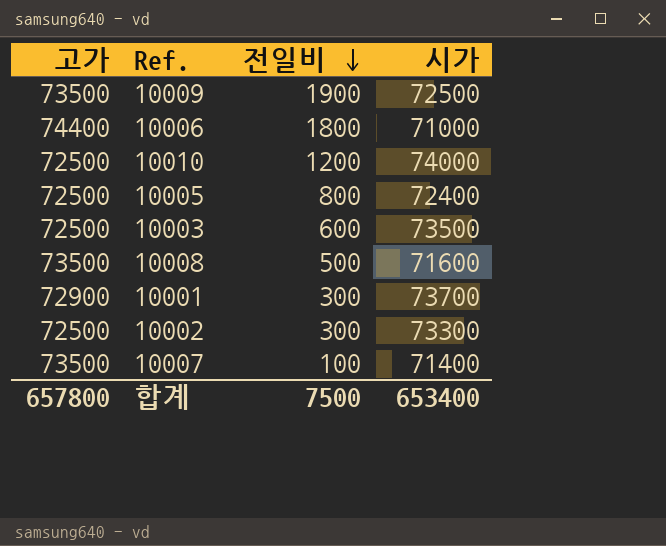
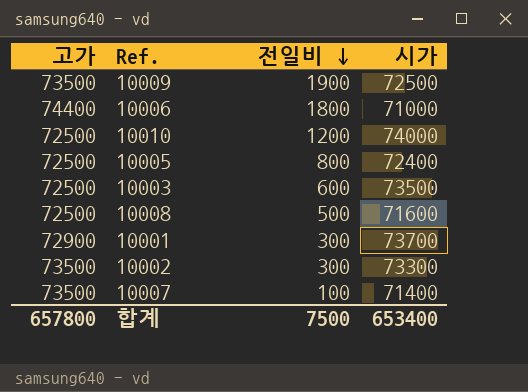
10008 | 고가: 73500 -> 72500
10002 | 고가: 72500 -> 73500

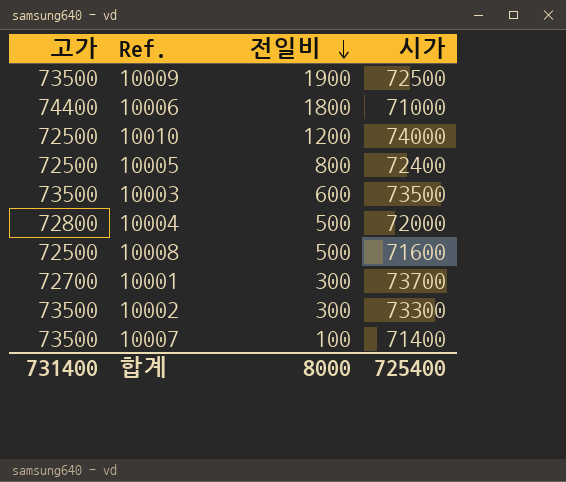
10003 | 고가: 72500 -> 73500
row 10004: none -> 72800 | 500 | 72000
10001 | 고가: 72900 -> 72700
합계 | 고가: 657800 -> 731400
합계 | 전일비: 7500 -> 8000
합계 | 시가: 653400 -> 725400

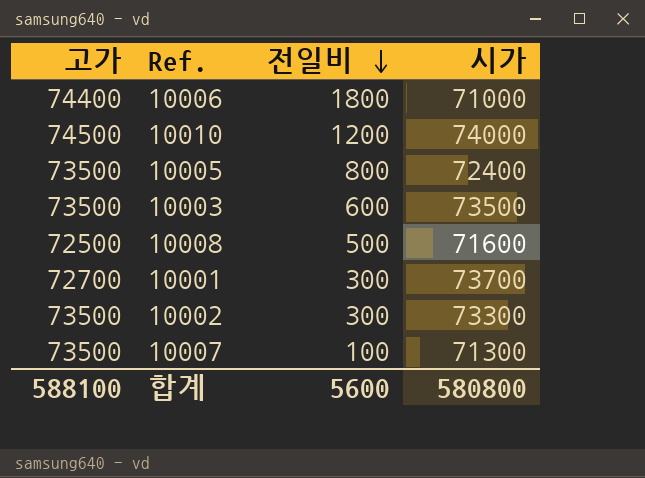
row 10009: 73500 | 1900 | 72500 -> none
row 10004: 72800 | 500 | 72000 -> none
10010 | 고가: 72500 -> 74500
10005 | 고가: 72500 -> 73500
10007 | 시가: 71400 -> 71300
합계 | 고가: 731400 -> 588100
합계 | 전일비: 8000 -> 5600
합계 | 시가: 725400 -> 580800

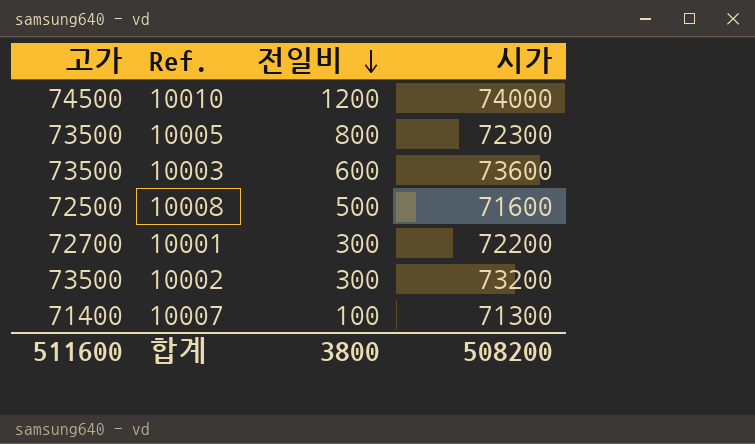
row 10006: 74400 | 1800 | 71000 -> none
10005 | 시가: 72400 -> 72300
10003 | 시가: 73500 -> 73600
10001 | 시가: 73700 -> 72200
10002 | 시가: 73300 -> 73200
10007 | 고가: 73500 -> 71400
합계 | 고가: 588100 -> 511600
합계 | 전일비: 5600 -> 3800
합계 | 시가: 580800 -> 508200

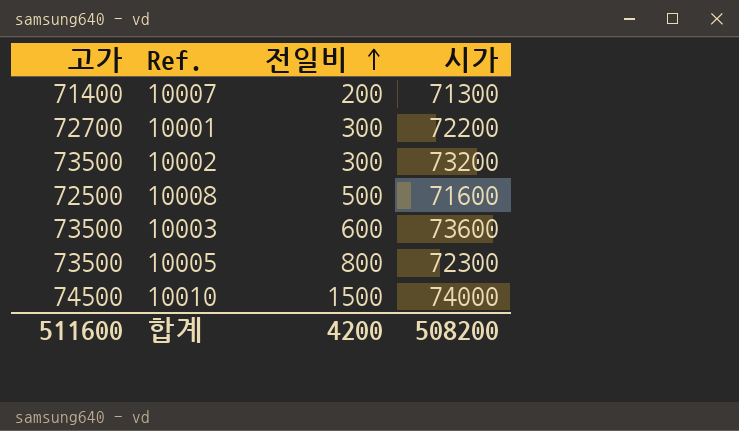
row order: 전일비 descending -> 전일비 ascending
10007 | 전일비: 100 -> 200
10010 | 전일비: 1200 -> 1500
합계 | 전일비: 3800 -> 4200

